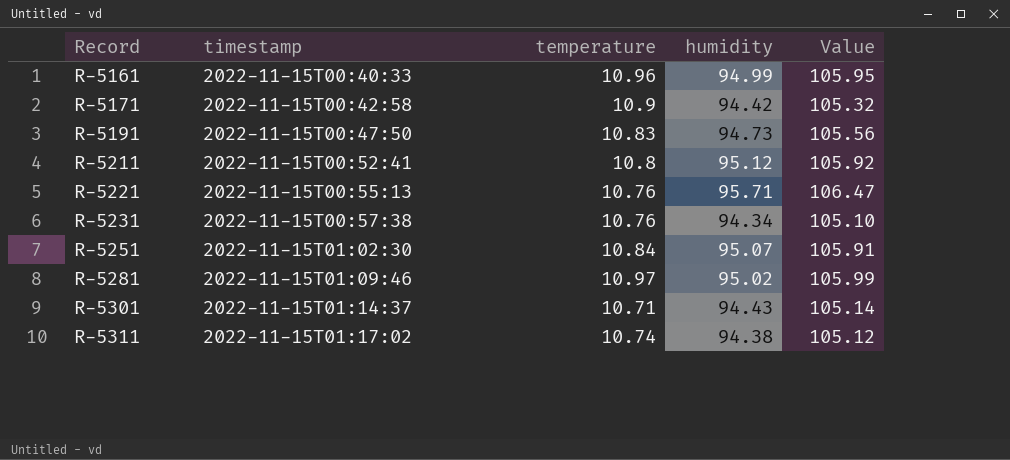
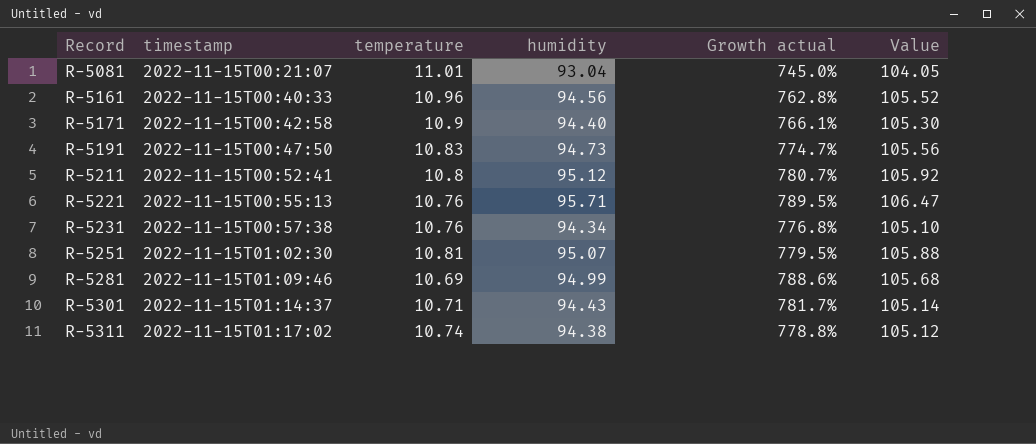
column Growth actual | formula: none -> ([humidity] - [temperature]) / [temperature]
row R-5081: none -> 2022-11-15T00:21:07 | 11.01 | 93.04 | 745.0% | 104.05
R-5161 | humidity: 94.99 -> 94.56
R-5161 | Value: 105.95 -> 105.52
R-5171 | humidity: 94.42 -> 94.40
R-5171 | Value: 105.32 -> 105.30
R-5251 | temperature: 10.84 -> 10.81
R-5251 | Value: 105.91 -> 105.88
R-5281 | temperature: 10.97 -> 10.69
R-5281 | humidity: 95.02 -> 94.99
R-5281 | Value: 105.99 -> 105.68

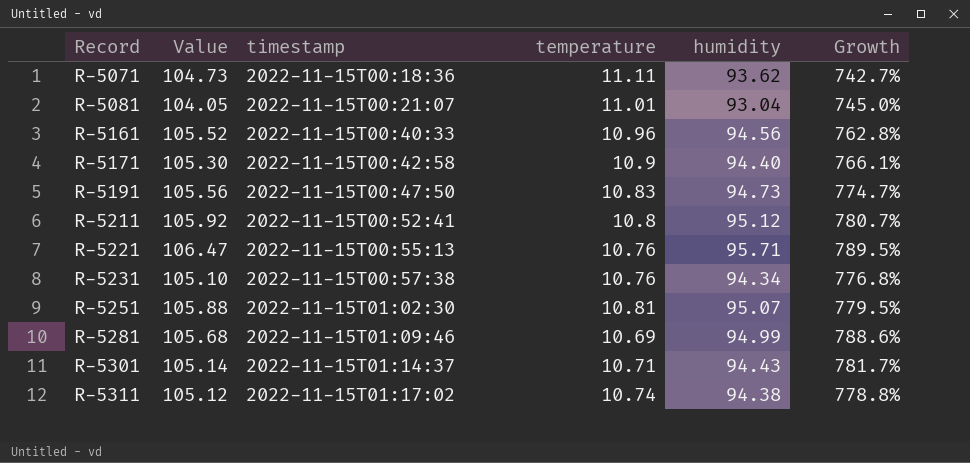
column Value | position: 6 -> 2
column name: Growth actual -> Growth
row R-5071: none -> 104.73 | 2022-11-15T00:18:36 | 11.11 | 93.62 | 742.7%

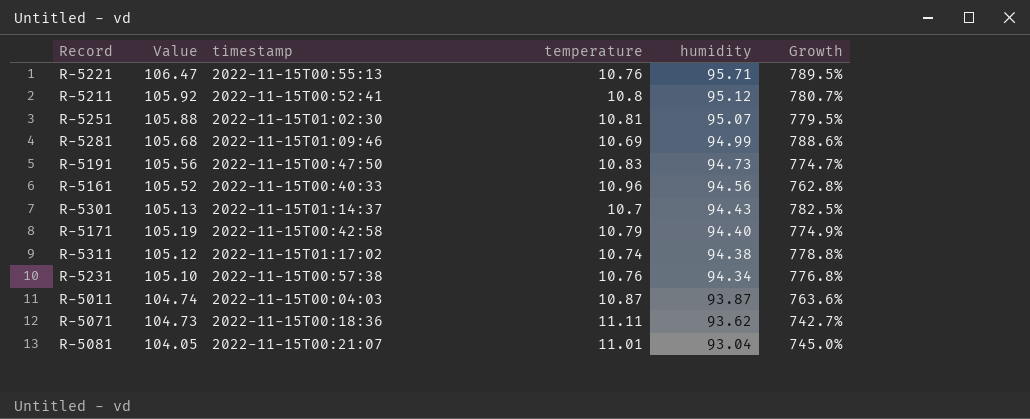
row order: Record ascending -> humidity descending
R-5301 | Value: 105.14 -> 105.13
R-5301 | temperature: 10.71 -> 10.7
R-5301 | Growth: 781.7% -> 782.5%
R-5171 | Value: 105.30 -> 105.19
R-5171 | temperature: 10.9 -> 10.79
R-5171 | Growth: 766.1% -> 774.9%
row R-5011: none -> 104.74 | 2022-11-15T00:04:03 | 10.87 | 93.87 | 763.6%

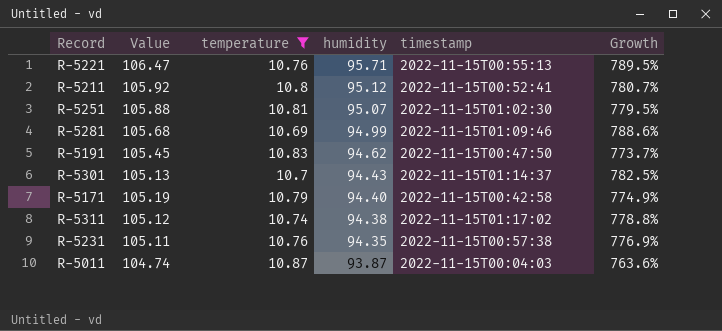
filter: none -> temperature <= 10.87
column timestamp | position: 3 -> 5
R-5191 | Value: 105.56 -> 105.45
R-5191 | humidity: 94.73 -> 94.62
R-5191 | Growth: 774.7% -> 773.7%
R-5231 | Value: 105.10 -> 105.11
R-5231 | humidity: 94.34 -> 94.35
R-5231 | Growth: 776.8% -> 776.9%

